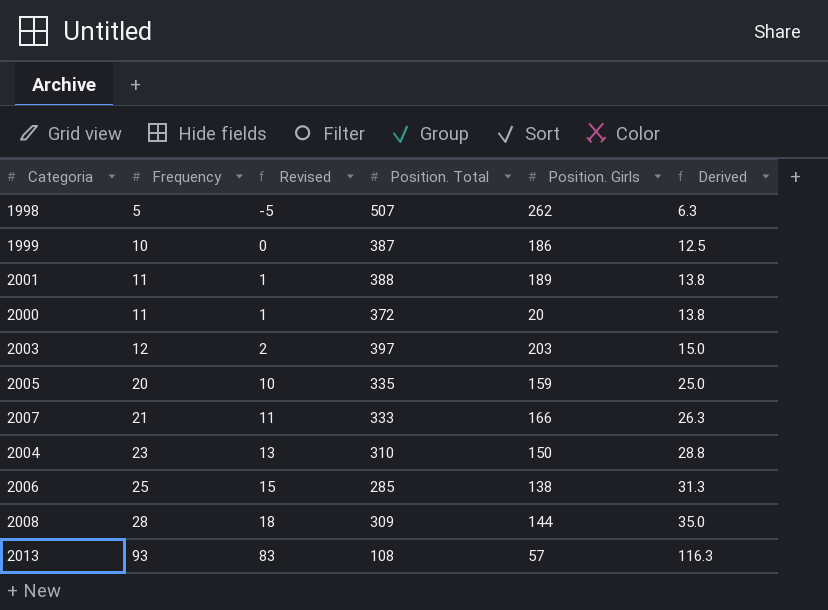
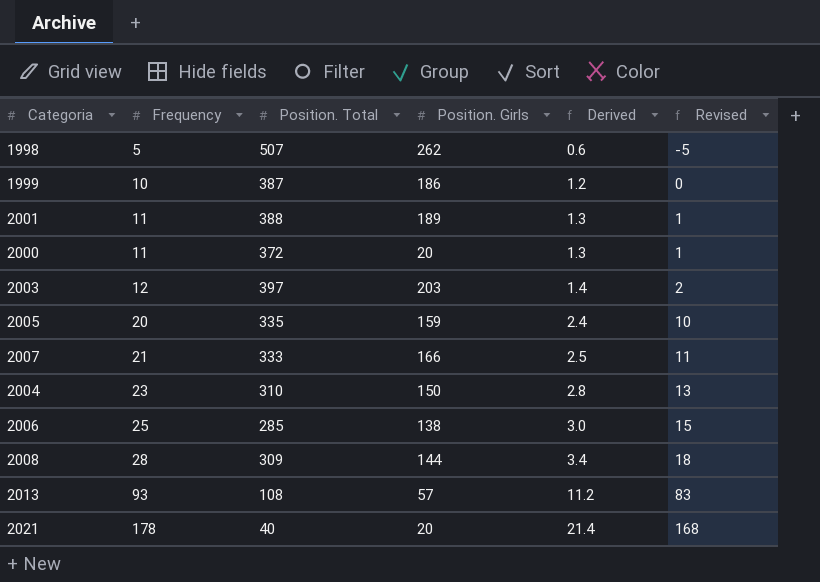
column Derived | formula: [Frequency] * 1.25 -> [Frequency] * 0.12
column Revised | position: 3 -> 6
row 2021: none -> 178 | 40 | 20 | 21.4 | 168

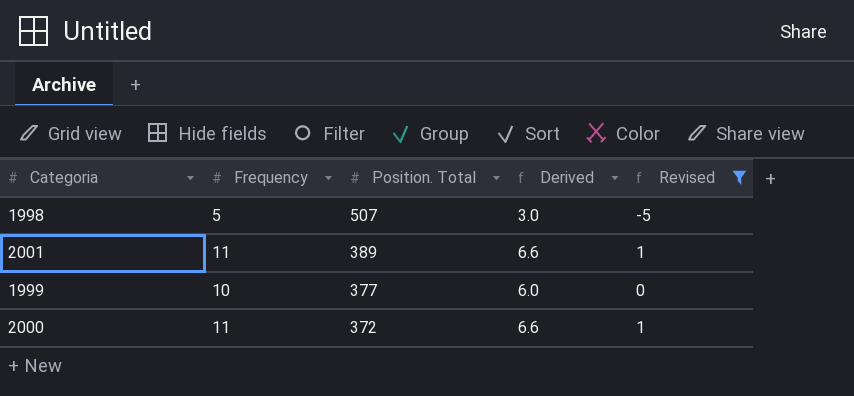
filter: none -> Revised <= 1
row order: Frequency ascending -> Position. Total descending
column Position. Girls | position: 4 -> none
column Derived | formula: [Frequency] * 0.12 -> [Frequency] * 0.6
2001 | Position. Total: 388 -> 389
1999 | Position. Total: 387 -> 377

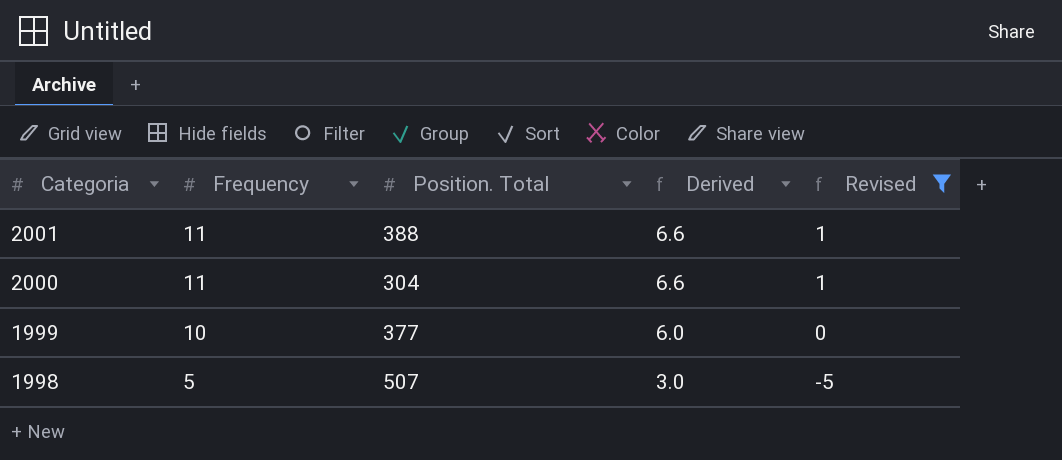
row order: Position. Total descending -> Categoria descending
2001 | Position. Total: 389 -> 388
2000 | Position. Total: 372 -> 304

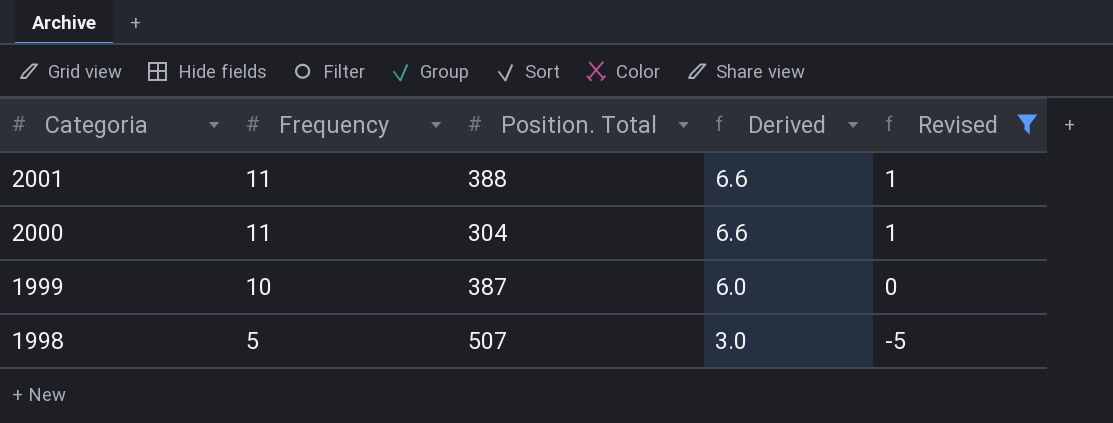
1999 | Position. Total: 377 -> 387

